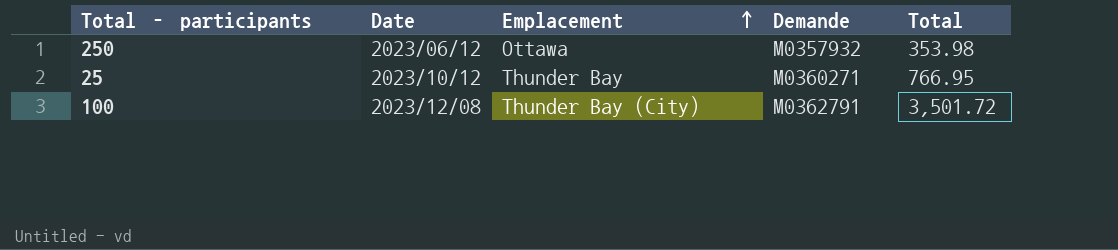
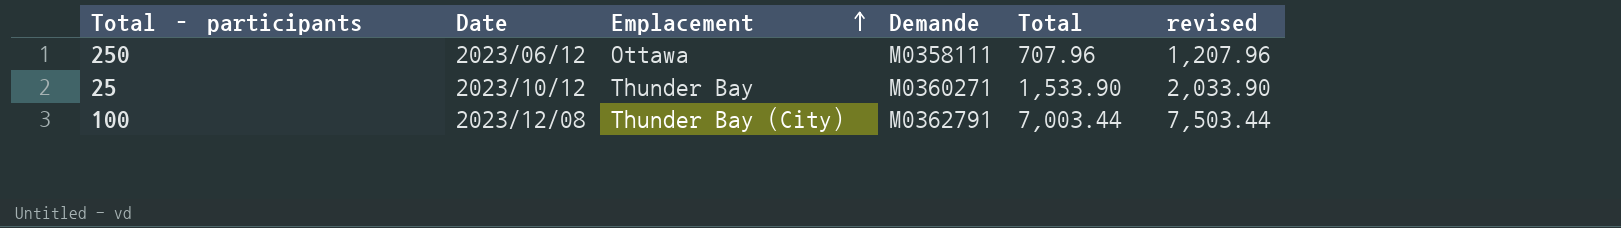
column revised | formula: none -> [Total] + 500
250 | Demande: M0357932 -> M0358111
250 | Total: 353.98 -> 707.96
25 | Total: 766.95 -> 1,533.90
100 | Total: 3,501.72 -> 7,003.44

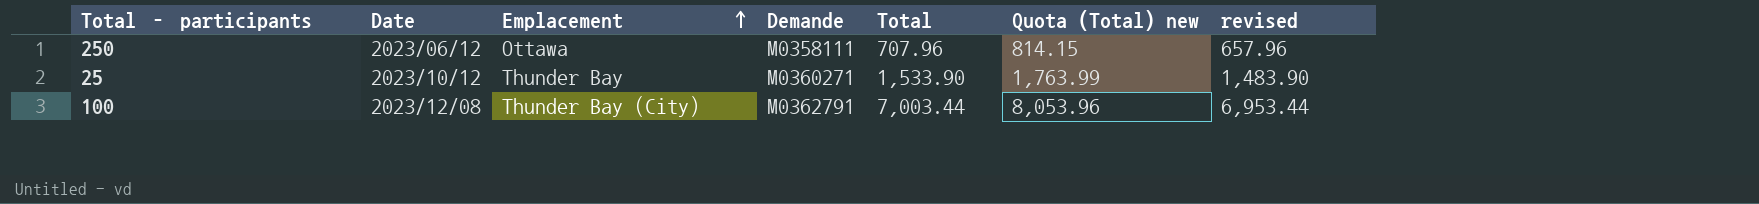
column Quota (Total) new | formula: none -> [Total] * 1.15
column revised | formula: [Total] + 500 -> [Total] - 50

